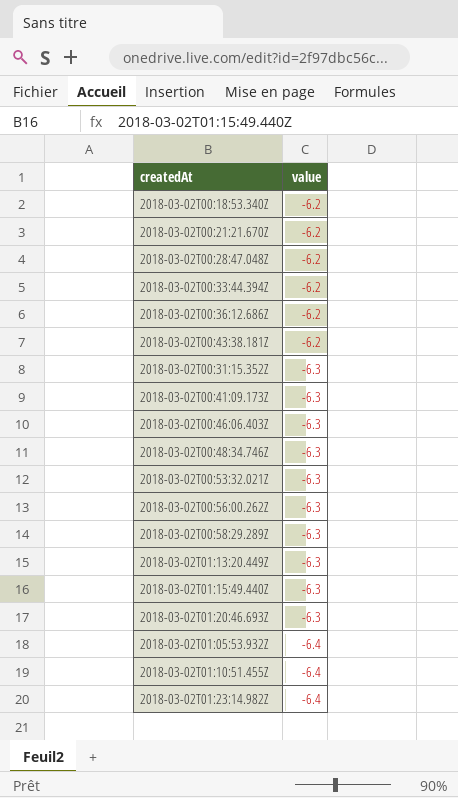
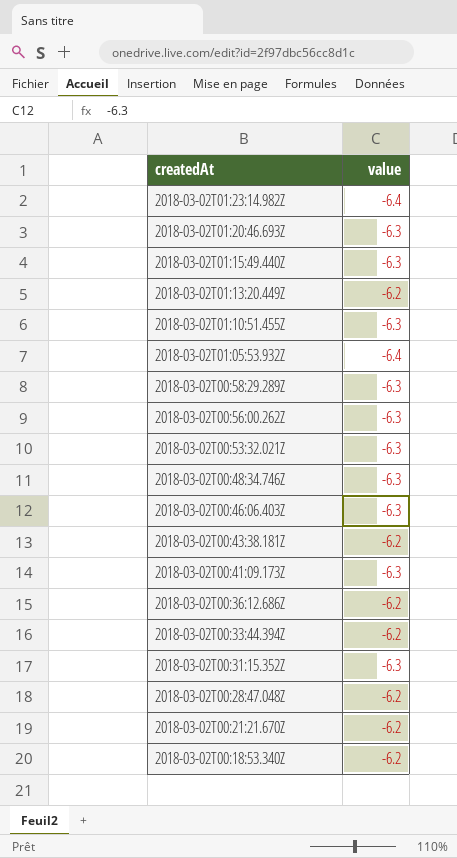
row order: value descending -> createdAt descending
2018-03-02T01:13:20.449Z | value: -6.3 -> -6.2
2018-03-02T01:10:51.455Z | value: -6.4 -> -6.3

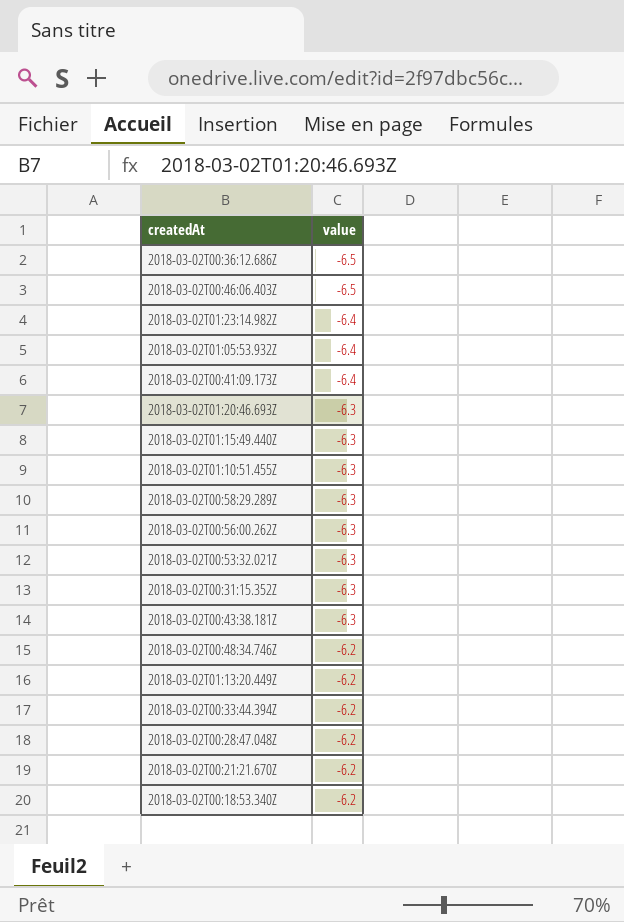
row order: createdAt descending -> value ascending
2018-03-02T00:36:12.686Z | value: -6.2 -> -6.5
2018-03-02T00:46:06.403Z | value: -6.3 -> -6.5
2018-03-02T00:41:09.173Z | value: -6.3 -> -6.4
2018-03-02T00:43:38.181Z | value: -6.2 -> -6.3
2018-03-02T00:48:34.746Z | value: -6.3 -> -6.2

